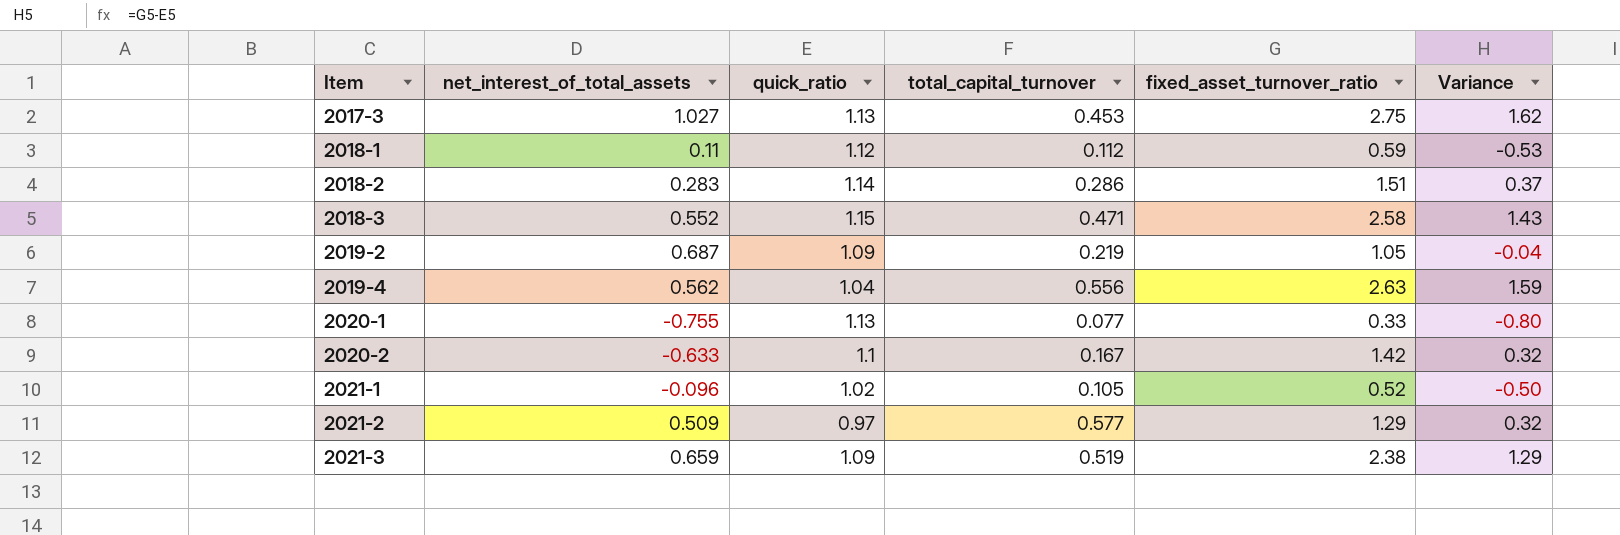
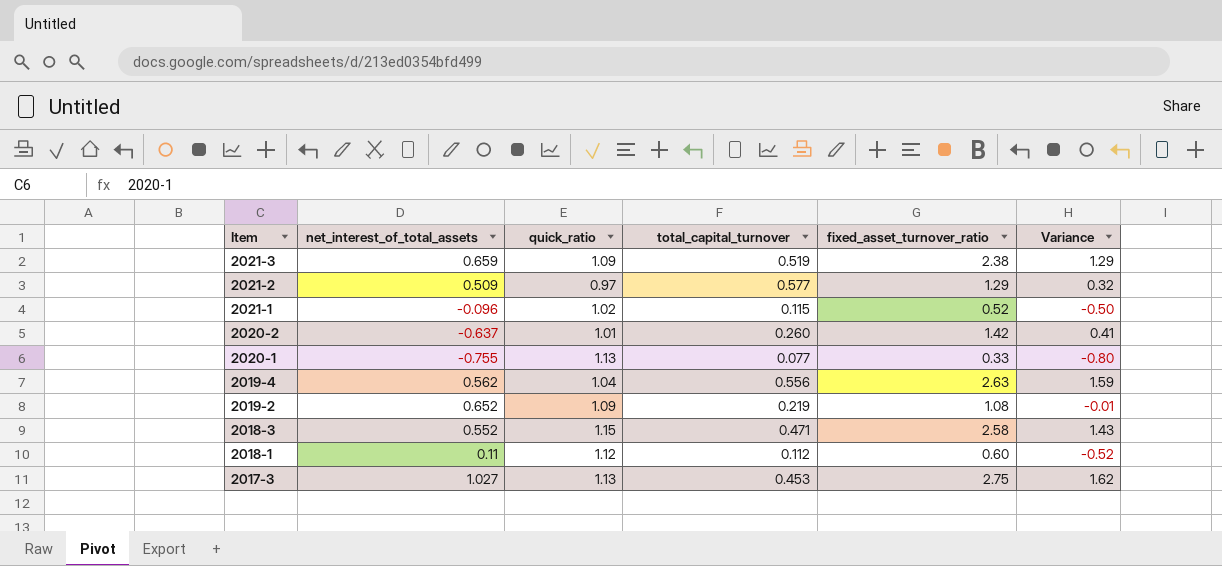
row order: Item ascending -> Item descending
row 2018-2: 0.283 | 1.14 | 0.286 | 1.51 | 0.37 -> none
2021-1 | total_capital_turnover: 0.105 -> 0.115
2020-2 | net_interest_of_total_assets: -0.633 -> -0.637
2020-2 | quick_ratio: 1.1 -> 1.01
2020-2 | total_capital_turnover: 0.167 -> 0.260
2020-2 | Variance: 0.32 -> 0.41
2019-2 | net_interest_of_total_assets: 0.687 -> 0.652
2019-2 | fixed_asset_turnover_ratio: 1.05 -> 1.08
2019-2 | Variance: -0.04 -> -0.01
2018-1 | fixed_asset_turnover_ratio: 0.59 -> 0.60
2018-1 | Variance: -0.53 -> -0.52

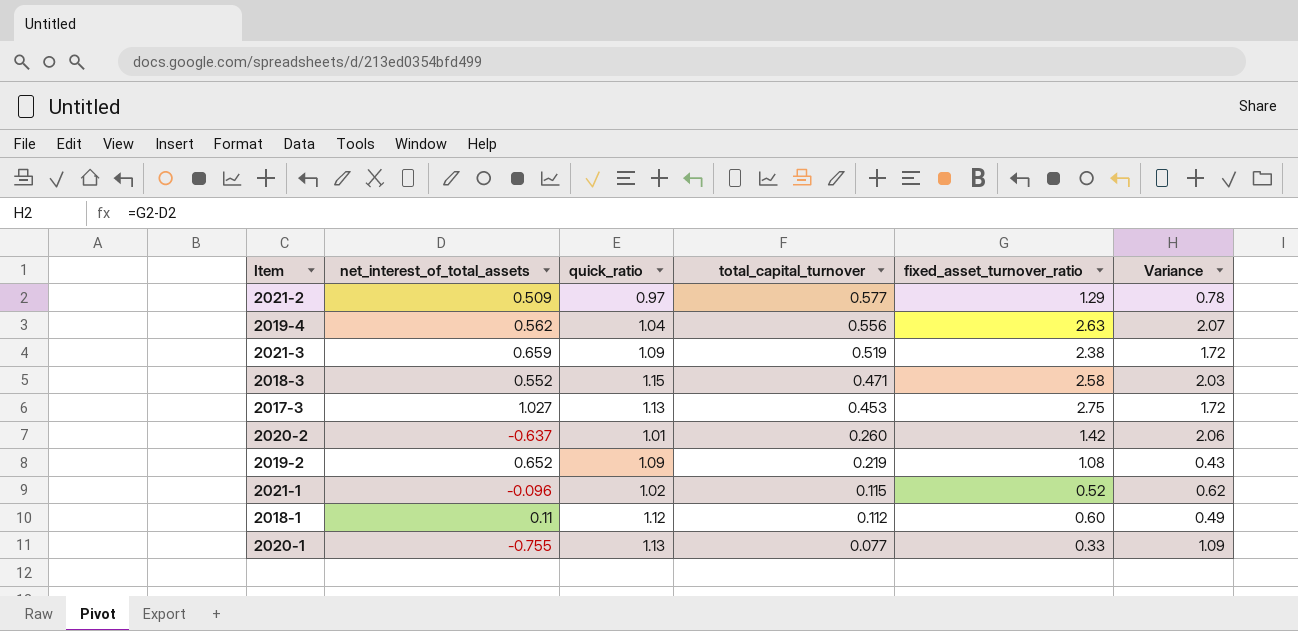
row order: Item descending -> total_capital_turnover descending
column Variance | formula: [fixed_asset_turnover_ratio] - [quick_ratio] -> [fixed_asset_turnover_ratio] - [net_interest_of_total_assets]

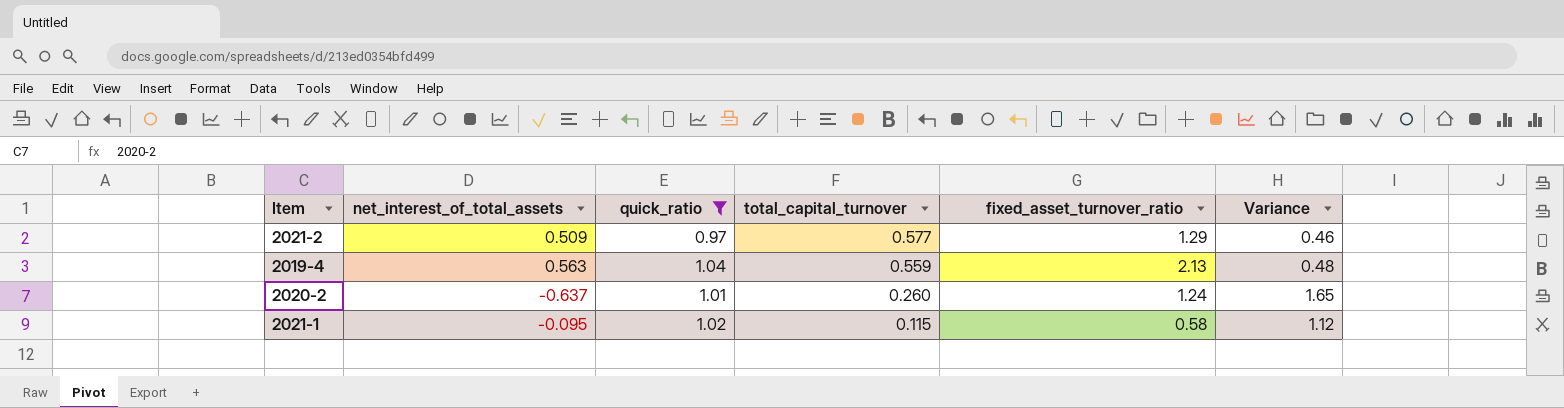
filter: none -> quick_ratio <= 1.04
column Variance | formula: [fixed_asset_turnover_ratio] - [net_interest_of_total_assets] -> [quick_ratio] - [net_interest_of_total_assets]
2019-4 | net_interest_of_total_assets: 0.562 -> 0.563
2019-4 | total_capital_turnover: 0.556 -> 0.559
2019-4 | fixed_asset_turnover_ratio: 2.63 -> 2.13
2020-2 | fixed_asset_turnover_ratio: 1.42 -> 1.24
2021-1 | net_interest_of_total_assets: -0.096 -> -0.095
2021-1 | fixed_asset_turnover_ratio: 0.52 -> 0.58

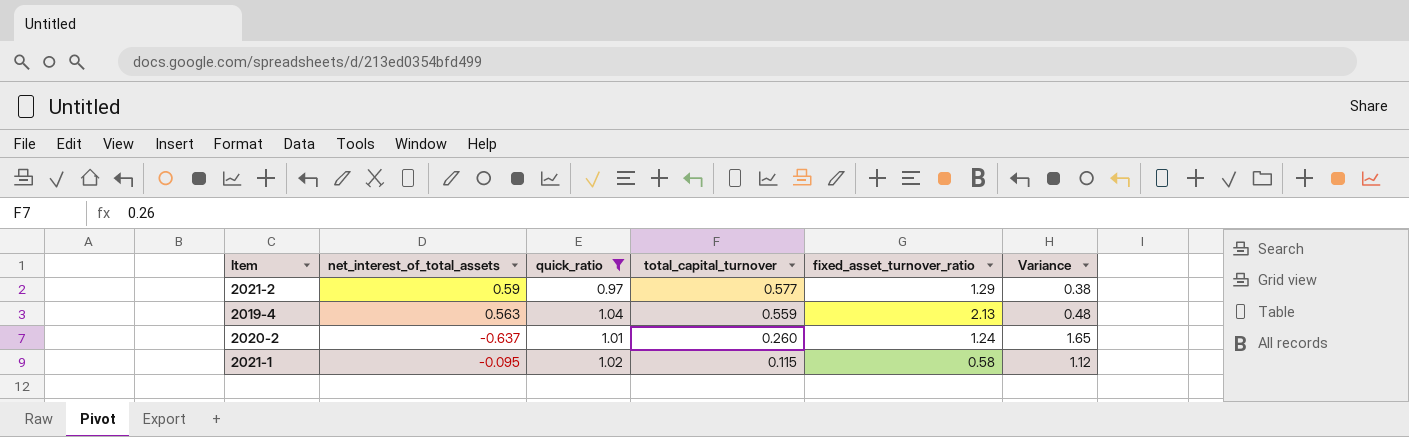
2021-2 | net_interest_of_total_assets: 0.509 -> 0.59
2021-2 | Variance: 0.46 -> 0.38

